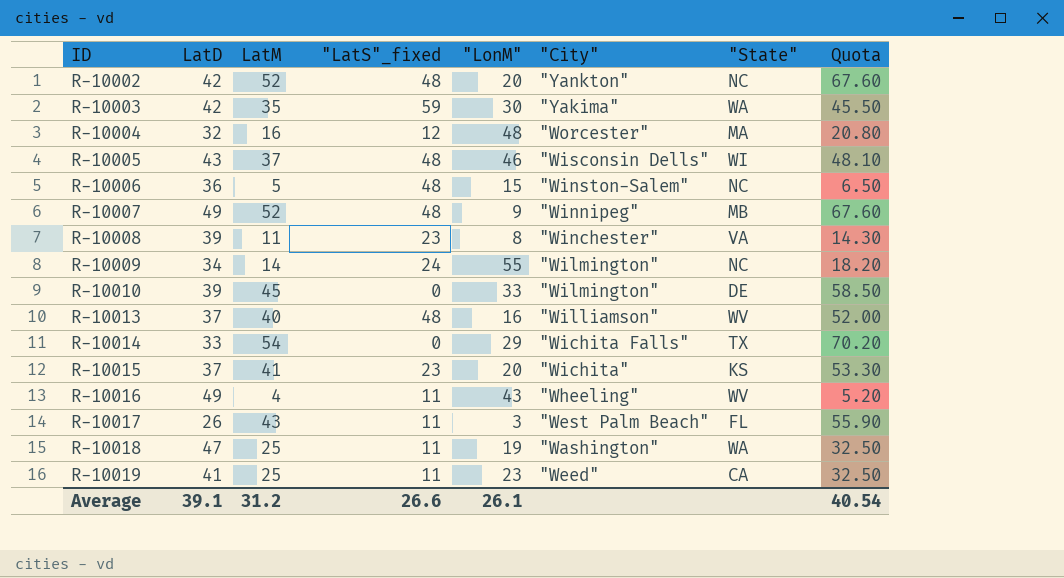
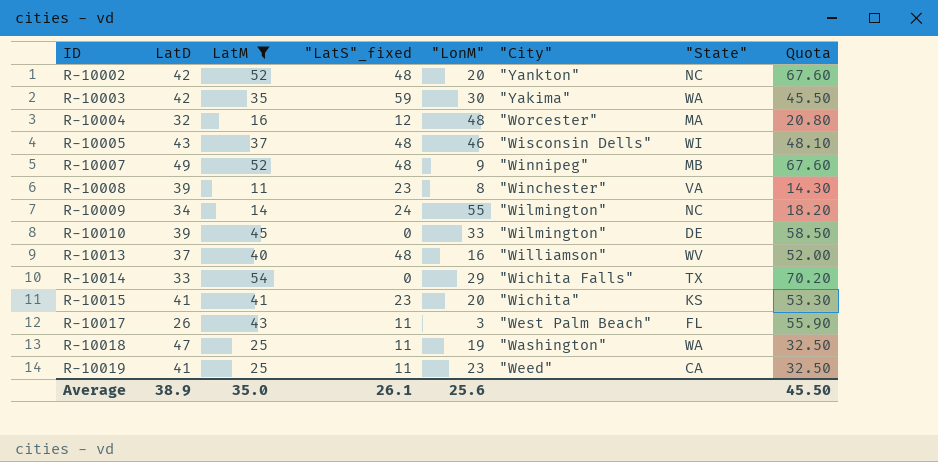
filter: none -> LatM >= 11
R-10015 | LatD: 37 -> 41
Average | LatD: 39.1 -> 38.9
Average | LatM: 31.2 -> 35.0
Average | "LatS"_fixed: 26.6 -> 26.1
Average | "LonM": 26.1 -> 25.6
Average | Quota: 40.54 -> 45.50

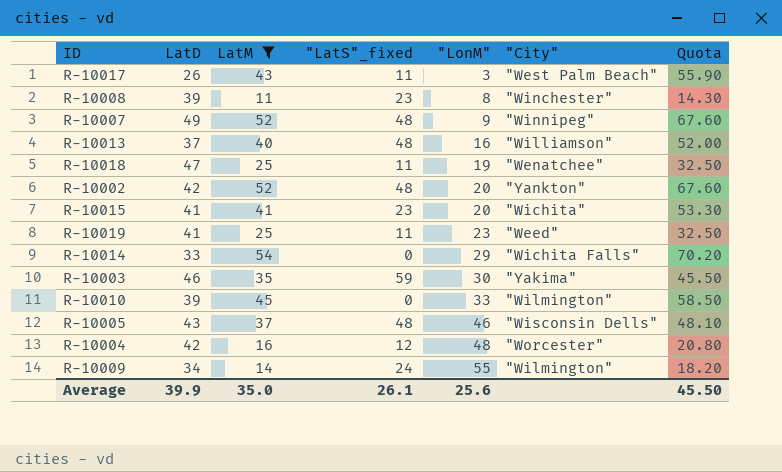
row order: ID ascending -> "LonM" ascending
column "State" | position: 7 -> none
R-10018 | "City": "Washington" -> "Wenatchee"
R-10003 | LatD: 42 -> 46
R-10004 | LatD: 32 -> 42
Average | LatD: 38.9 -> 39.9

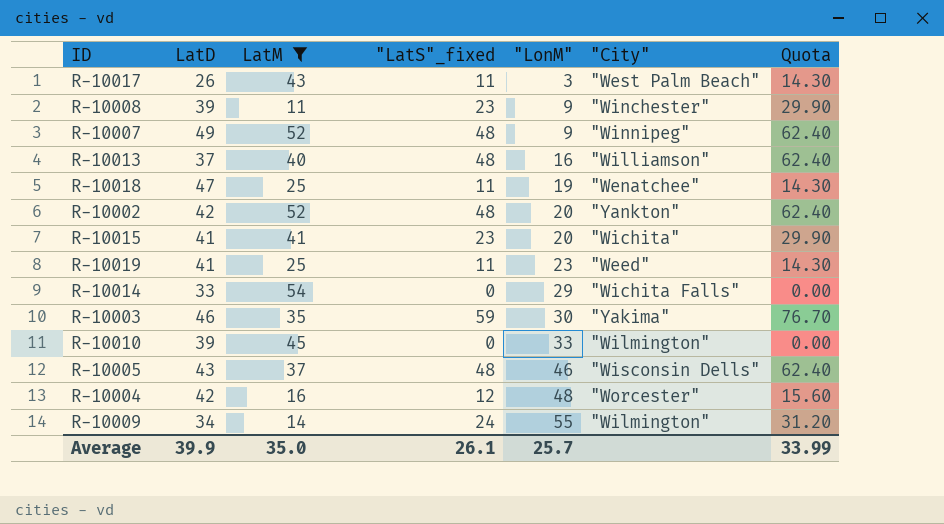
column Quota | formula: [LatM] * 1.3 -> ["LatS"_fixed] * 1.3
R-10008 | "LonM": 8 -> 9
Average | "LonM": 25.6 -> 25.7
Average | Quota: 45.50 -> 33.99

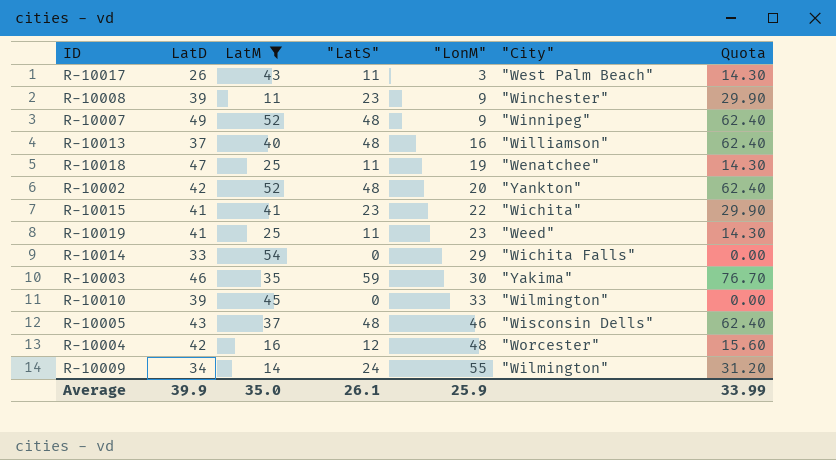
column name: "LatS"_fixed -> "LatS"
R-10015 | "LonM": 20 -> 22
Average | "LonM": 25.7 -> 25.9

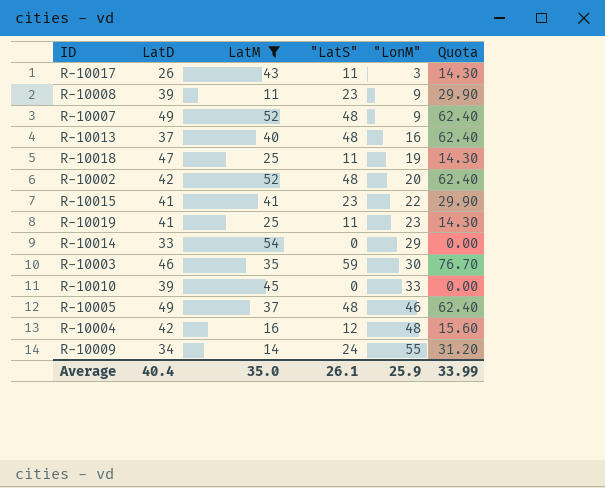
column "City" | position: 6 -> none
R-10005 | LatD: 43 -> 49
Average | LatD: 39.9 -> 40.4

